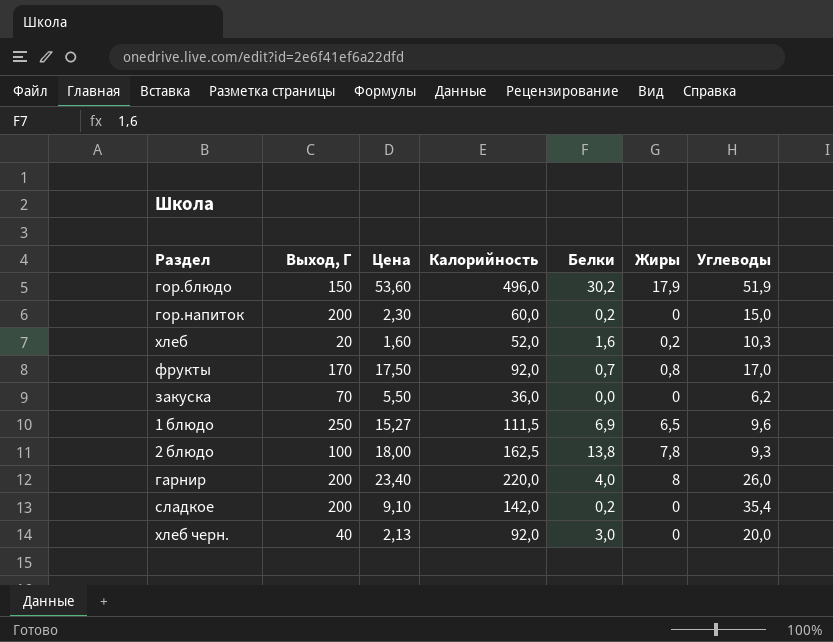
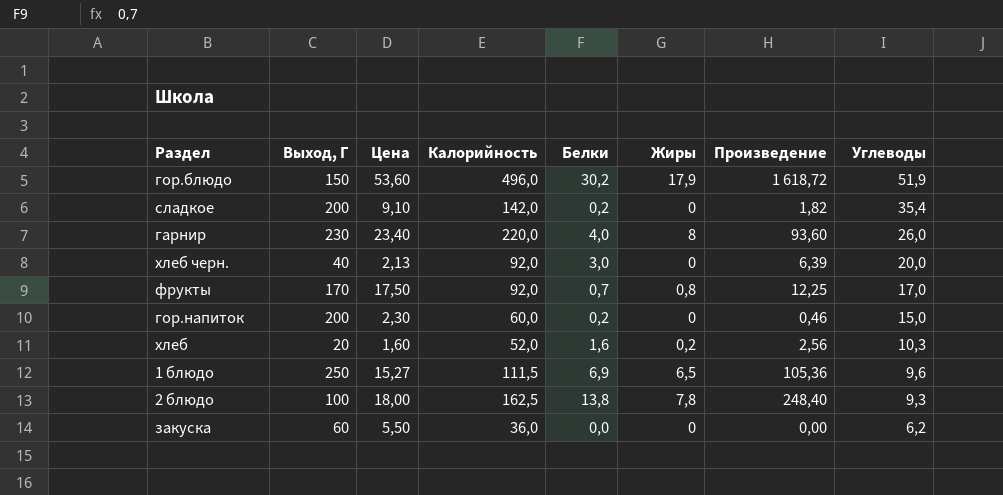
row order: none -> Углеводы descending
column Произведение | formula: none -> [Цена] * [Белки]
гарнир | Выход, Г: 200 -> 230
закуска | Выход, Г: 70 -> 60

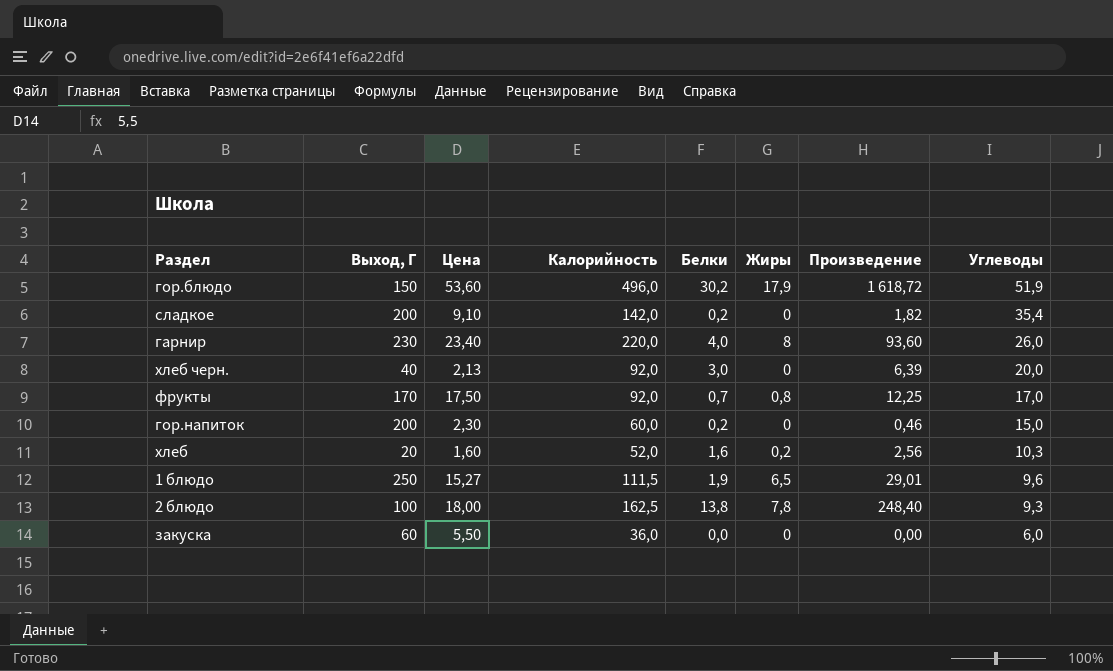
1 блюдо | Белки: 6,9 -> 1,9
1 блюдо | Произведение: 105,36 -> 29,01
закуска | Углеводы: 6,2 -> 6,0

